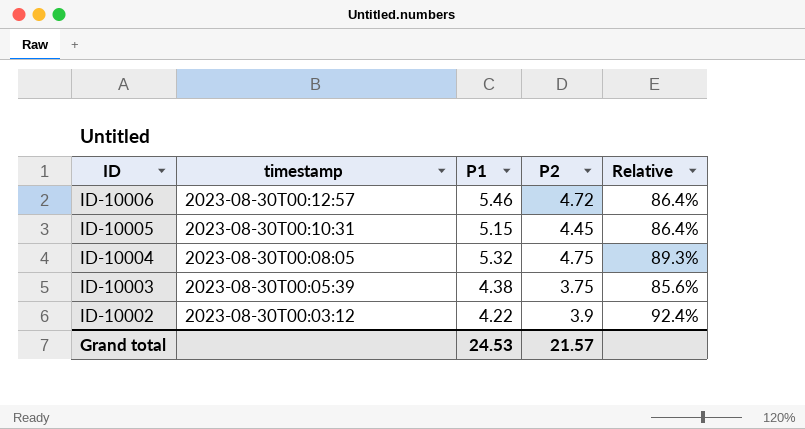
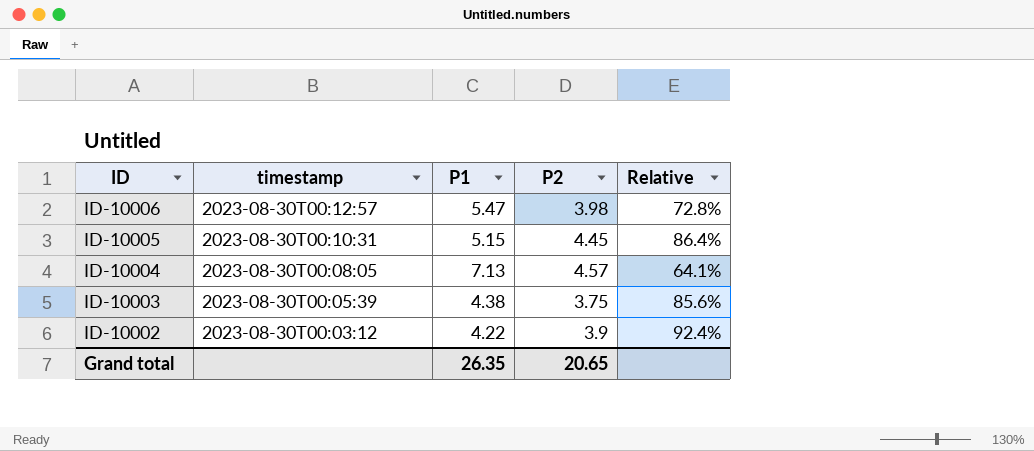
ID-10006 | P1: 5.46 -> 5.47
ID-10006 | P2: 4.72 -> 3.98
ID-10006 | Relative: 86.4% -> 72.8%
ID-10004 | P1: 5.32 -> 7.13
ID-10004 | P2: 4.75 -> 4.57
ID-10004 | Relative: 89.3% -> 64.1%
Grand total | P1: 24.53 -> 26.35
Grand total | P2: 21.57 -> 20.65

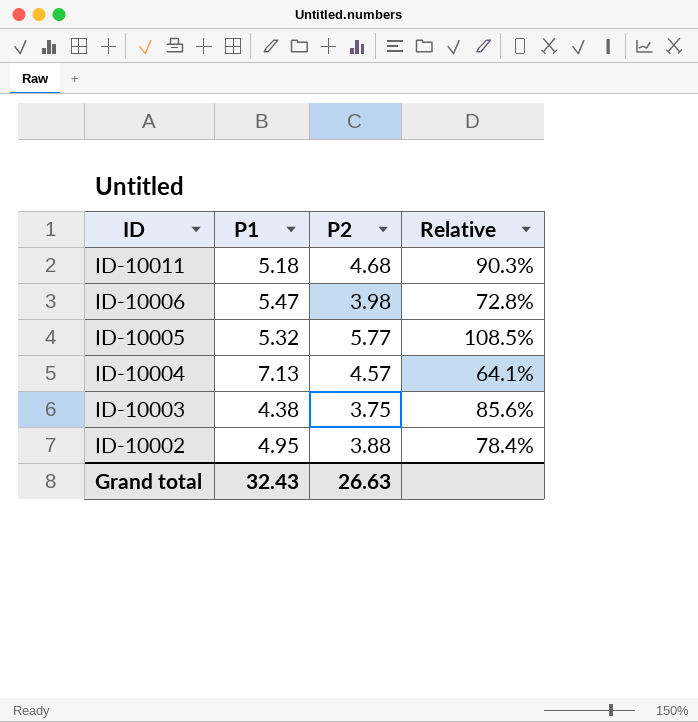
column timestamp | position: 2 -> none
row ID-10011: none -> 5.18 | 4.68 | 90.3%
ID-10005 | P1: 5.15 -> 5.32
ID-10005 | P2: 4.45 -> 5.77
ID-10005 | Relative: 86.4% -> 108.5%
ID-10002 | P1: 4.22 -> 4.95
ID-10002 | P2: 3.9 -> 3.88
ID-10002 | Relative: 92.4% -> 78.4%
Grand total | P1: 26.35 -> 32.43
Grand total | P2: 20.65 -> 26.63

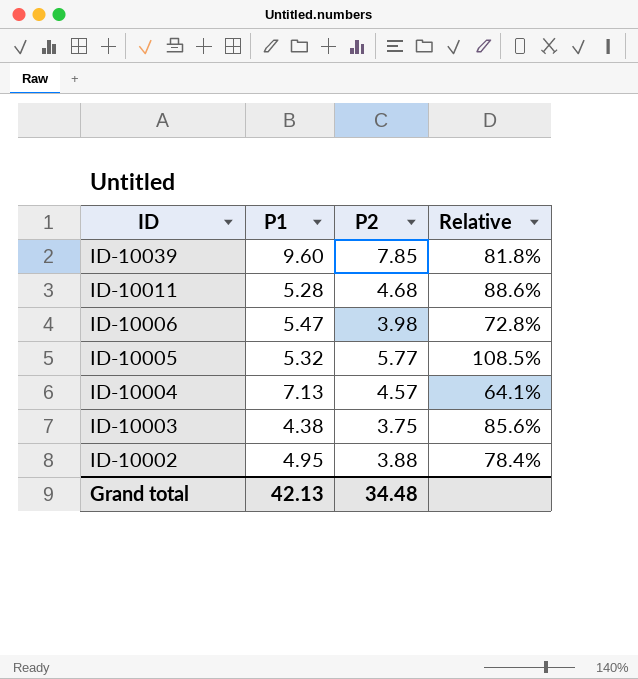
row ID-10039: none -> 9.60 | 7.85 | 81.8%
ID-10011 | P1: 5.18 -> 5.28
ID-10011 | Relative: 90.3% -> 88.6%
Grand total | P1: 32.43 -> 42.13
Grand total | P2: 26.63 -> 34.48

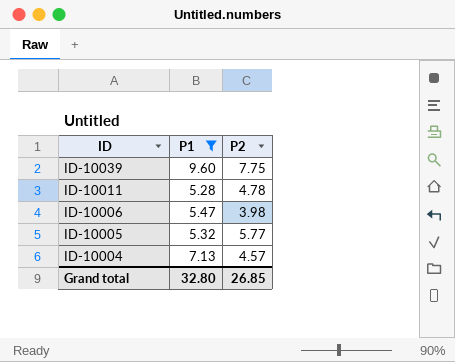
filter: none -> P1 >= 5.28
column Relative | formula: [P2] / [P1] -> none
ID-10039 | P2: 7.85 -> 7.75
ID-10011 | P2: 4.68 -> 4.78
Grand total | P1: 42.13 -> 32.80
Grand total | P2: 34.48 -> 26.85

